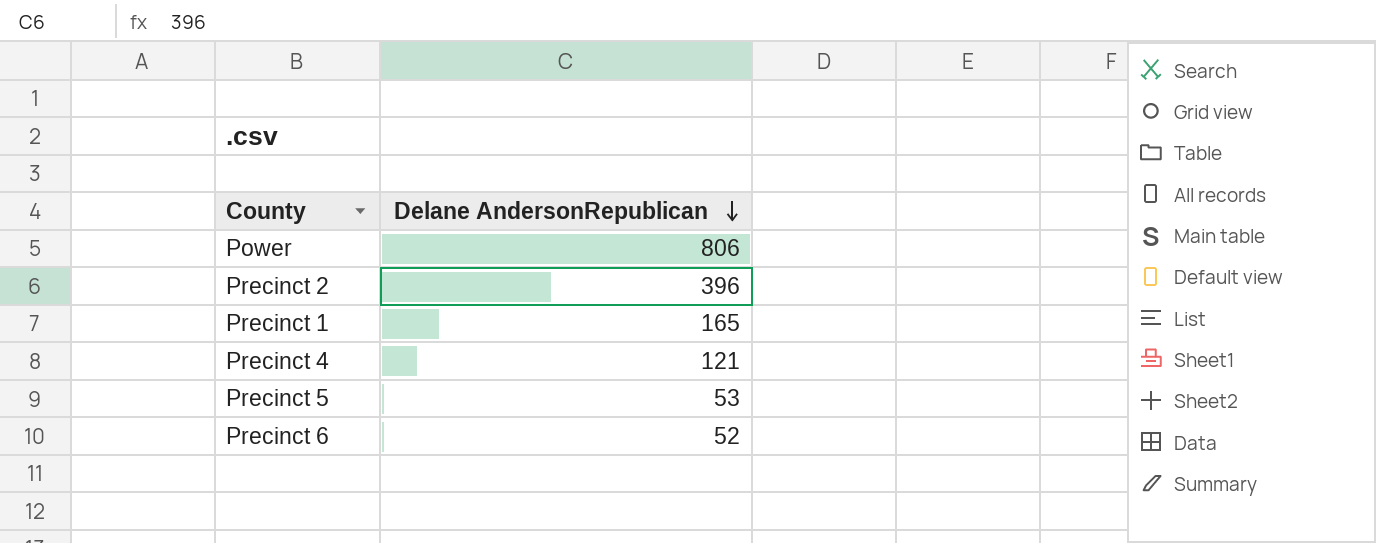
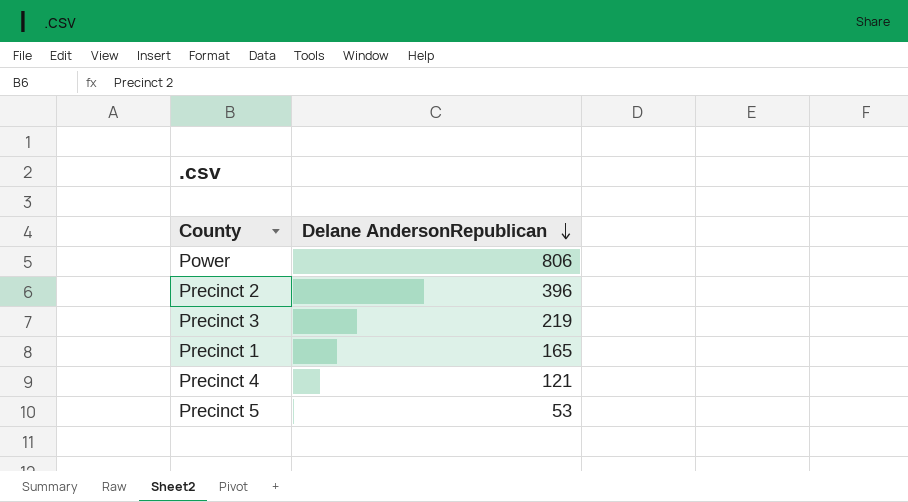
row Precinct 6: 52 -> none
row Precinct 3: none -> 219

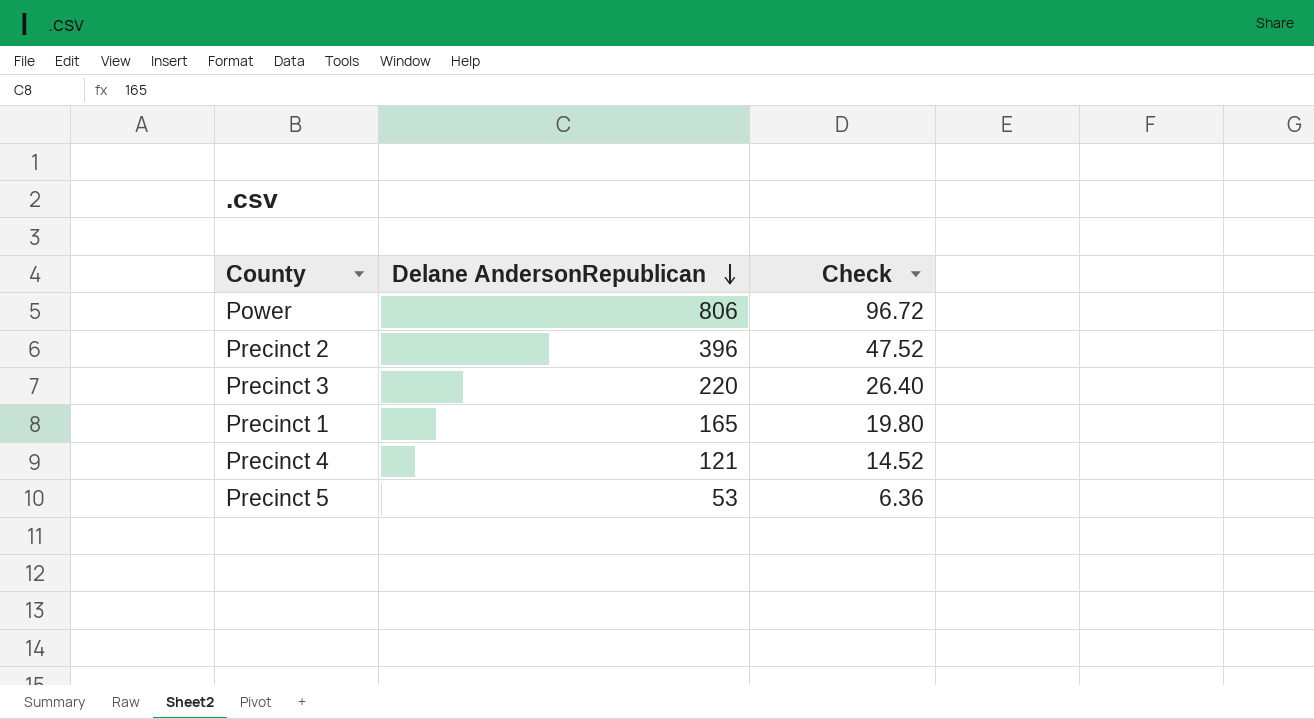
column Check | formula: none -> [Delane AndersonRepublican] * 0.12
Precinct 3 | Delane AndersonRepublican: 219 -> 220

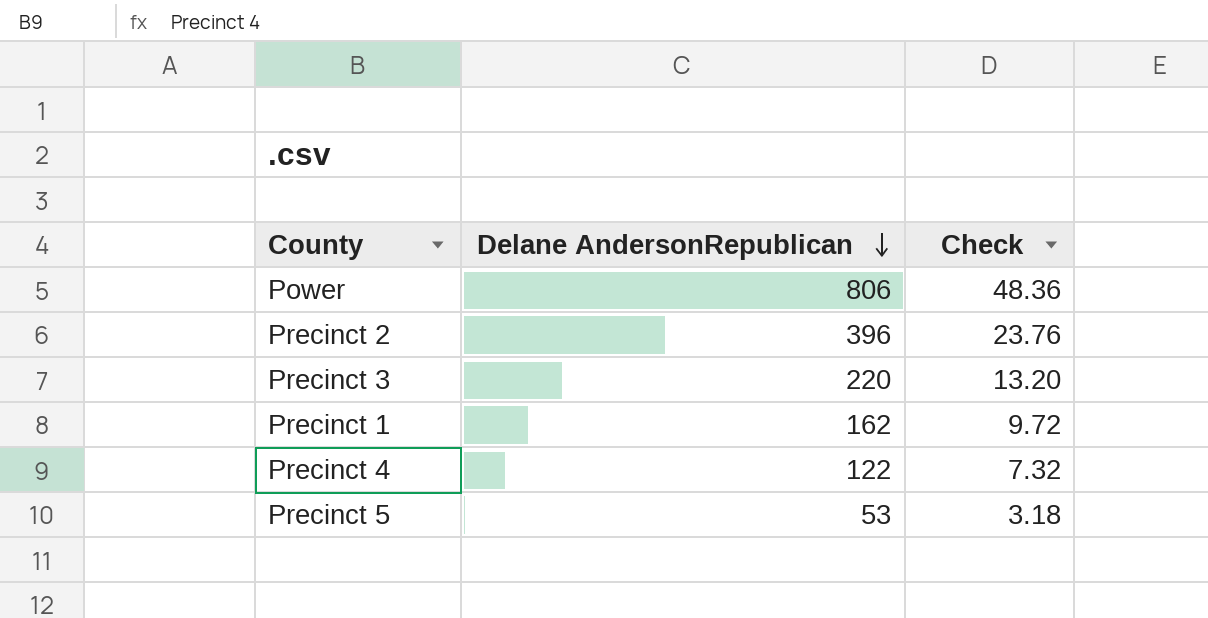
column Check | formula: [Delane AndersonRepublican] * 0.12 -> [Delane AndersonRepublican] * 0.06
Precinct 1 | Delane AndersonRepublican: 165 -> 162
Precinct 4 | Delane AndersonRepublican: 121 -> 122

